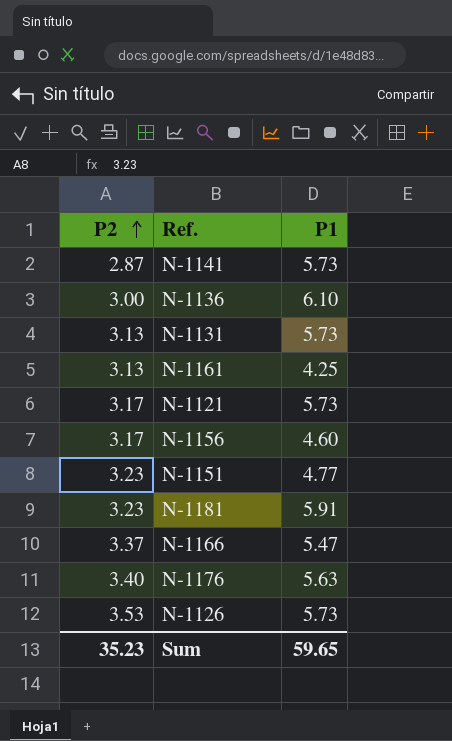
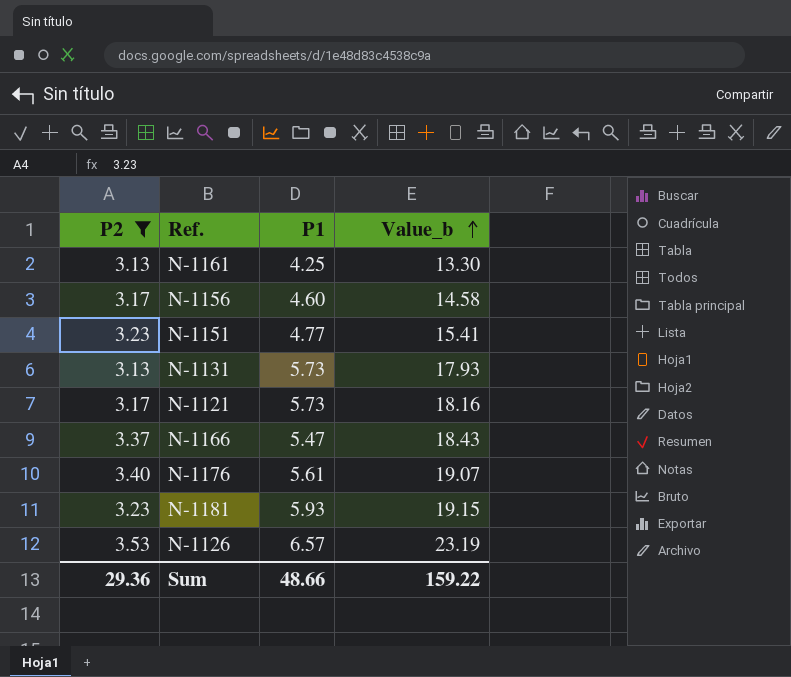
filter: none -> P2 >= 3.13
row order: P2 ascending -> Value_b ascending
column Value_b | formula: none -> [P2] * [P1]
N-1176 | P1: 5.63 -> 5.61
N-1181 | P1: 5.91 -> 5.93
N-1126 | P1: 5.73 -> 6.57
Sum | P2: 35.23 -> 29.36
Sum | P1: 59.65 -> 48.66

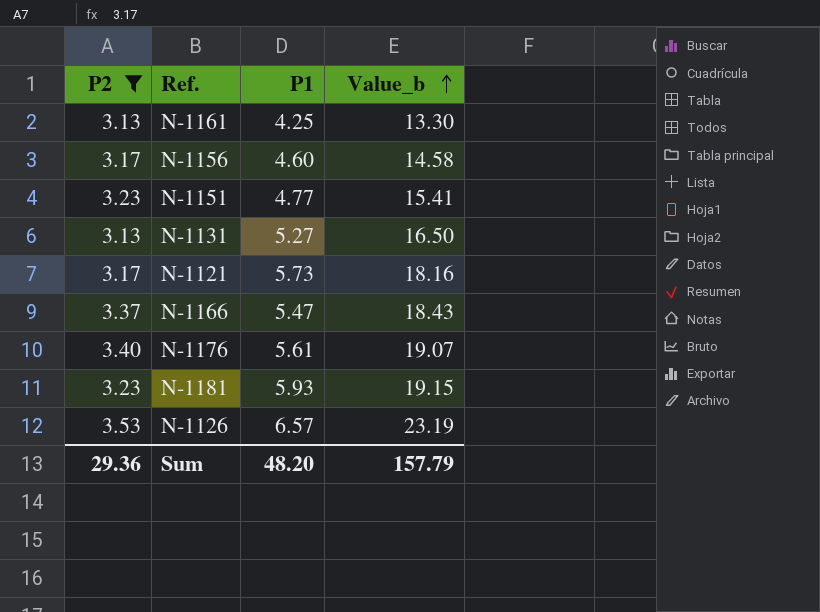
N-1131 | P1: 5.73 -> 5.27
N-1131 | Value_b: 17.93 -> 16.50
Sum | P1: 48.66 -> 48.20
Sum | Value_b: 159.22 -> 157.79

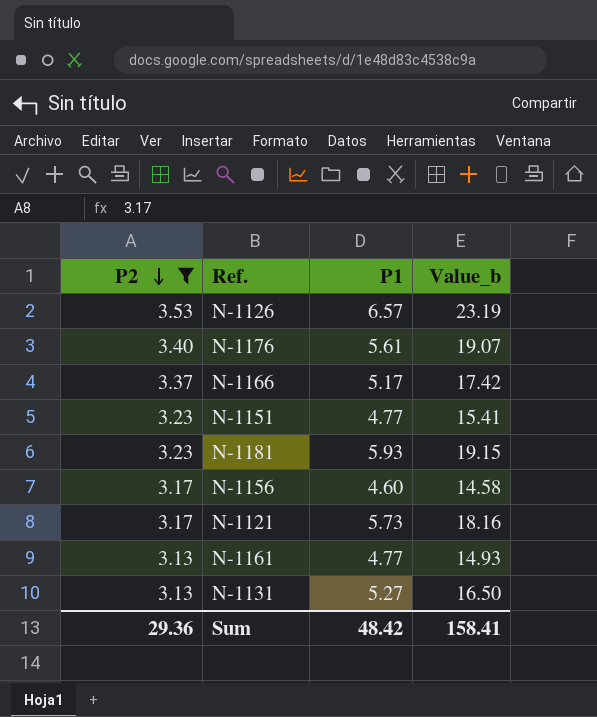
row order: Value_b ascending -> P2 descending
N-1166 | P1: 5.47 -> 5.17
N-1166 | Value_b: 18.43 -> 17.42
N-1161 | P1: 4.25 -> 4.77
N-1161 | Value_b: 13.30 -> 14.93
Sum | P1: 48.20 -> 48.42
Sum | Value_b: 157.79 -> 158.41

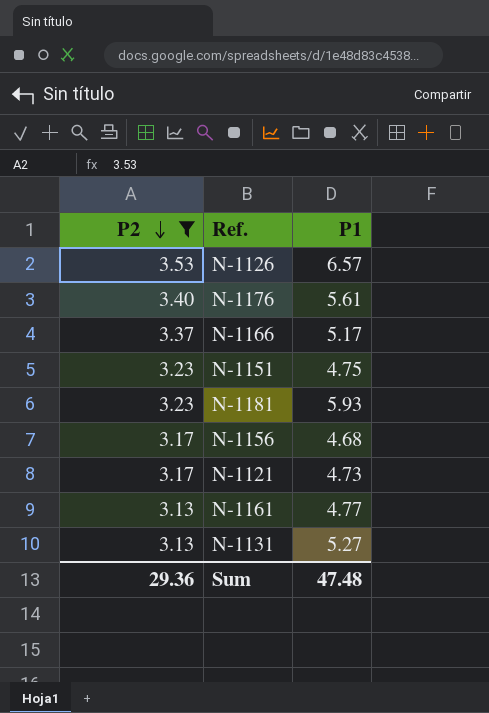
column Value_b | formula: [P2] * [P1] -> none
N-1151 | P1: 4.77 -> 4.75
N-1156 | P1: 4.60 -> 4.68
N-1121 | P1: 5.73 -> 4.73
Sum | P1: 48.42 -> 47.48

